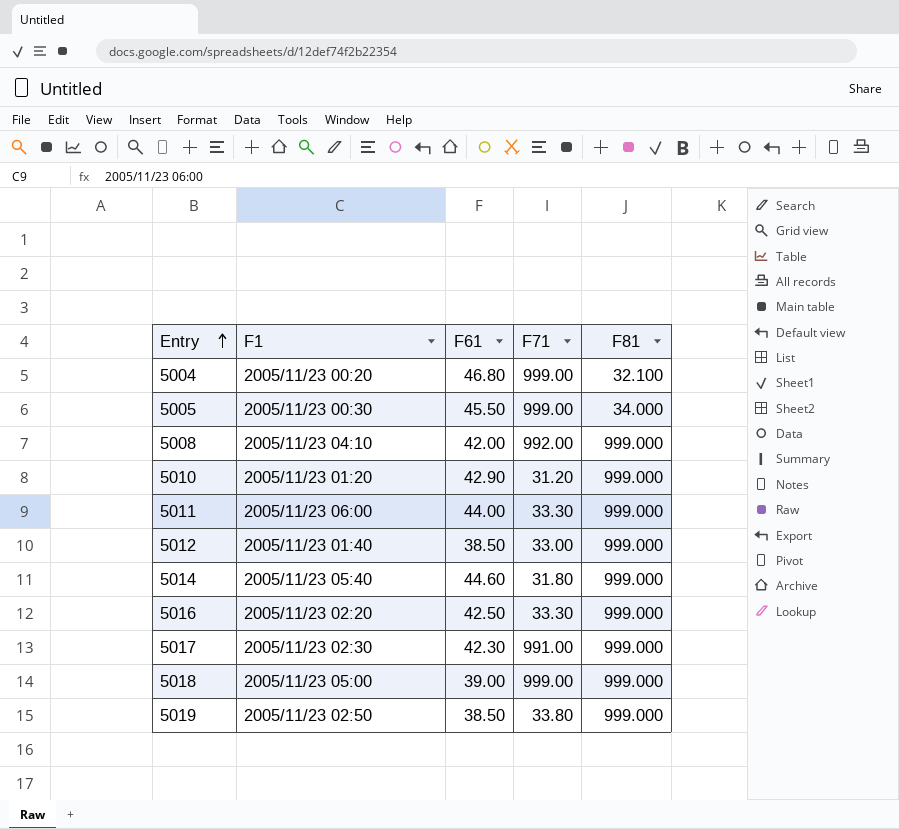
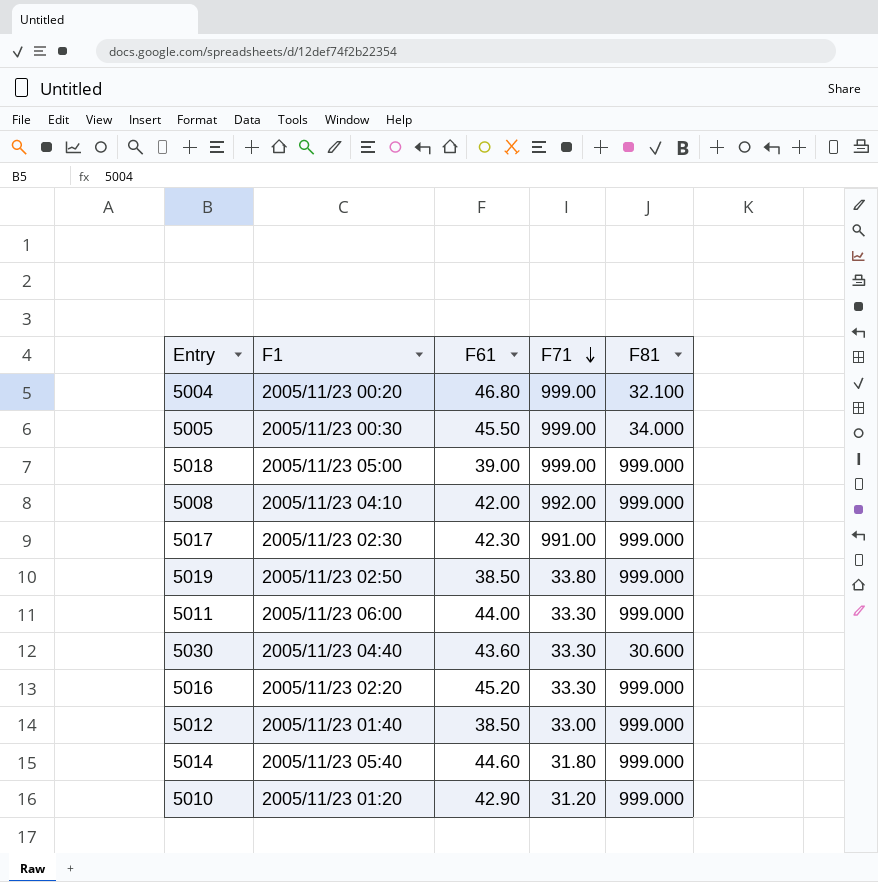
row order: Entry ascending -> F71 descending
row 5030: none -> 2005/11/23 04:40 | 43.60 | 33.30 | 30.600
5016 | F61: 42.50 -> 45.20

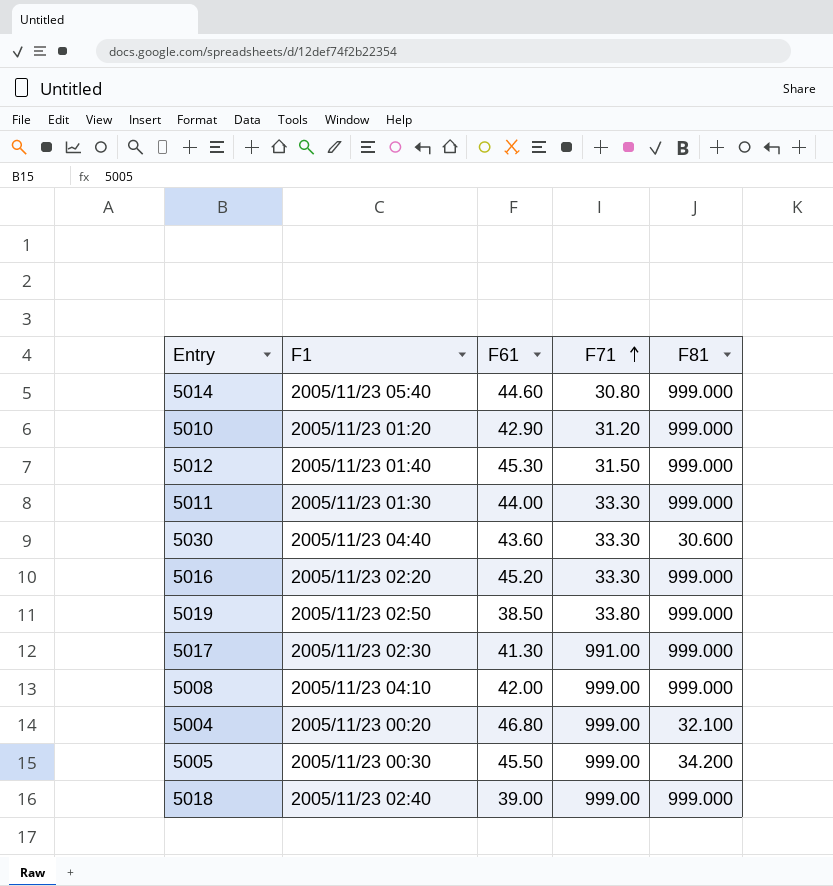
row order: F71 descending -> F71 ascending
5014 | F71: 31.80 -> 30.80
5012 | F61: 38.50 -> 45.30
5012 | F71: 33.00 -> 31.50
5011 | F1: 2005/11/23 06:00 -> 2005/11/23 01:30
5017 | F61: 42.30 -> 41.30
5008 | F71: 992.00 -> 999.00
5005 | F81: 34.000 -> 34.200
5018 | F1: 2005/11/23 05:00 -> 2005/11/23 02:40

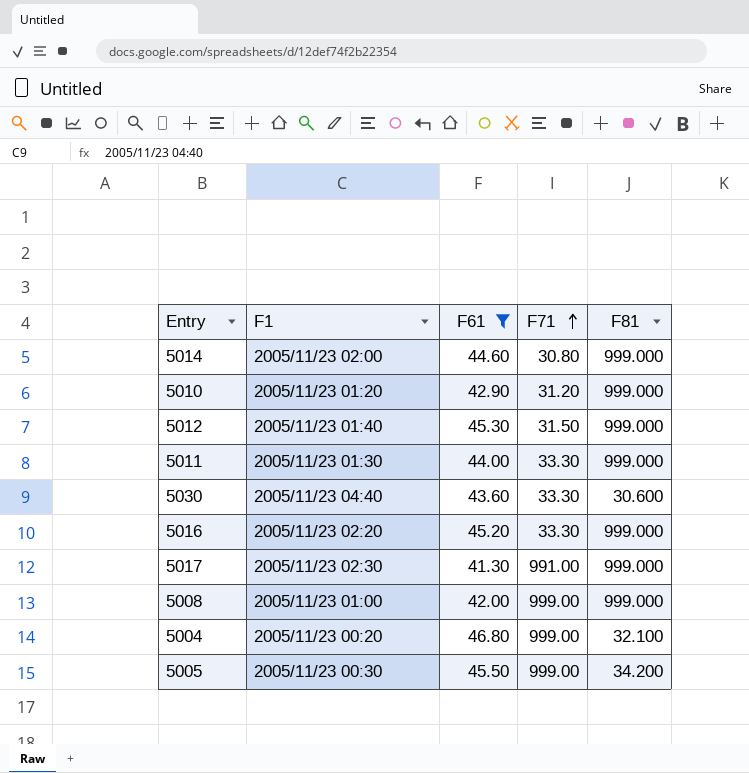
filter: none -> F61 >= 41.30
5014 | F1: 2005/11/23 05:40 -> 2005/11/23 02:00
5008 | F1: 2005/11/23 04:10 -> 2005/11/23 01:00

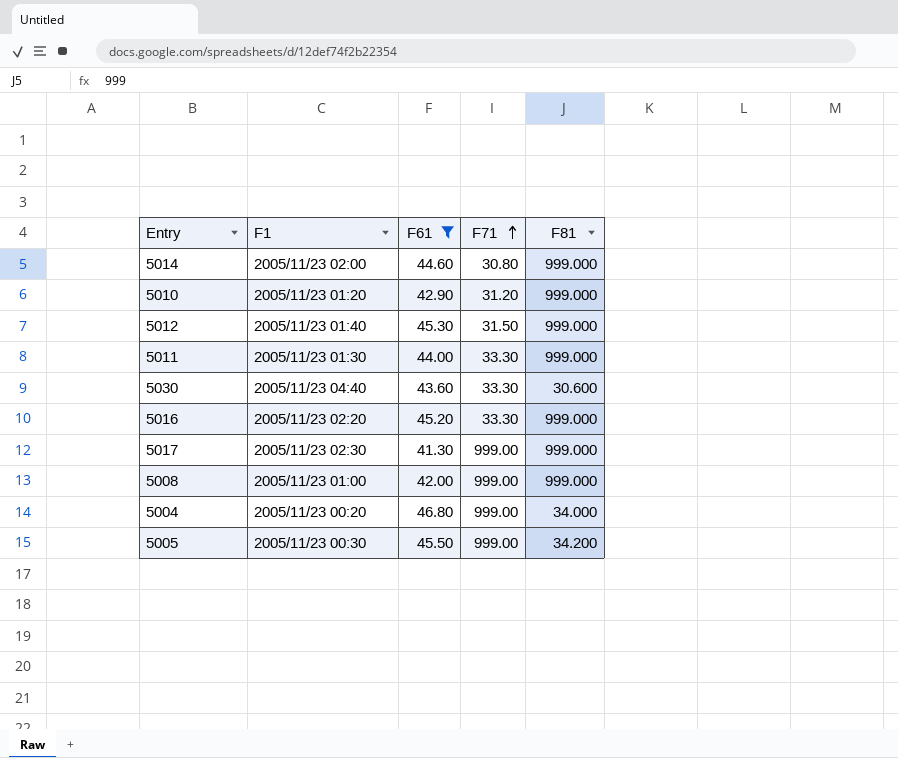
5017 | F71: 991.00 -> 999.00
5004 | F81: 32.100 -> 34.000

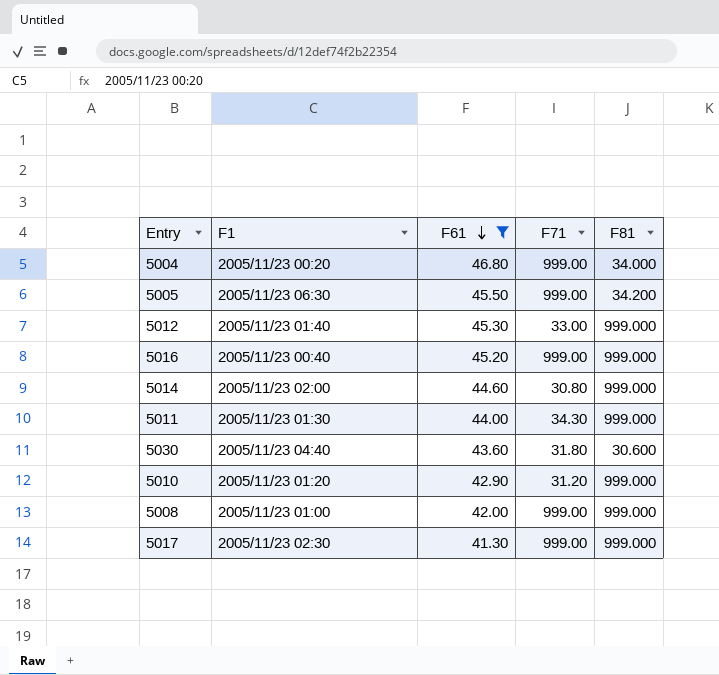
row order: F71 ascending -> F61 descending
5005 | F1: 2005/11/23 00:30 -> 2005/11/23 06:30
5012 | F71: 31.50 -> 33.00
5016 | F1: 2005/11/23 02:20 -> 2005/11/23 00:40
5016 | F71: 33.30 -> 999.00
5011 | F71: 33.30 -> 34.30
5030 | F71: 33.30 -> 31.80

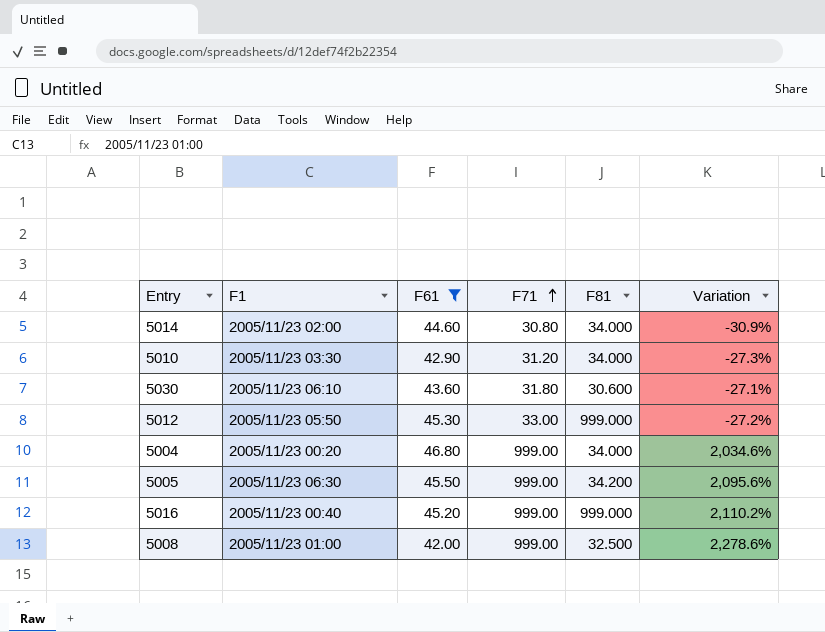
row order: F61 descending -> F71 ascending
column Variation | formula: none -> ([F71] - [F61]) / [F61]
row 5011: 2005/11/23 01:30 | 44.00 | 34.30 | 999.000 -> none
row 5017: 2005/11/23 02:30 | 41.30 | 999.00 | 999.000 -> none
5014 | F81: 999.000 -> 34.000
5010 | F1: 2005/11/23 01:20 -> 2005/11/23 03:30
5010 | F81: 999.000 -> 34.000
5030 | F1: 2005/11/23 04:40 -> 2005/11/23 06:10
5012 | F1: 2005/11/23 01:40 -> 2005/11/23 05:50
5008 | F81: 999.000 -> 32.500

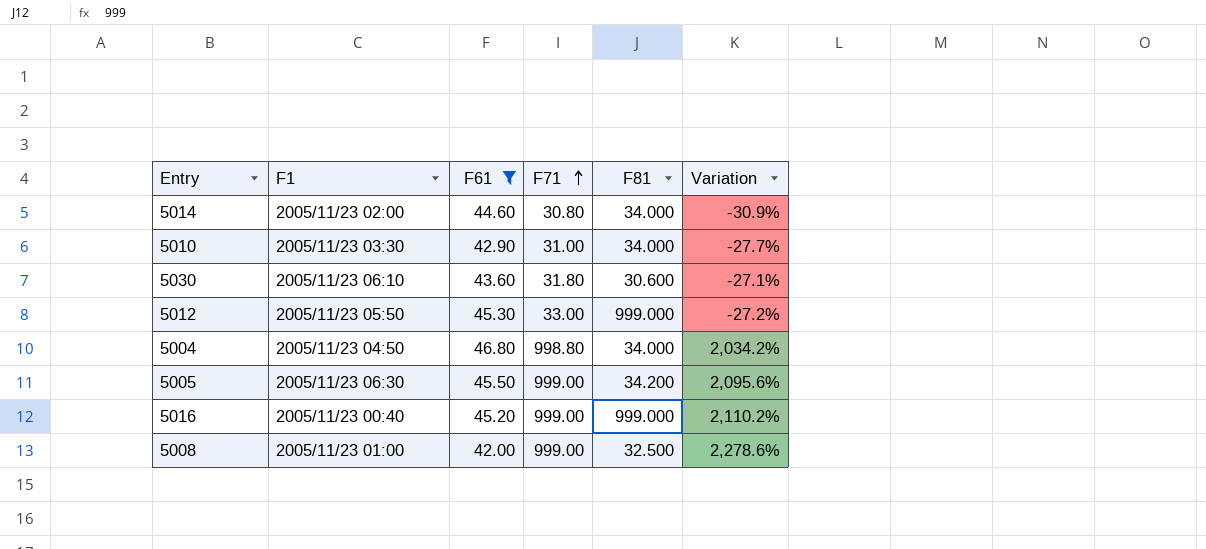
5010 | F71: 31.20 -> 31.00
5010 | Variation: -27.3% -> -27.7%
5004 | F1: 2005/11/23 00:20 -> 2005/11/23 04:50
5004 | F71: 999.00 -> 998.80
5004 | Variation: 2,034.6% -> 2,034.2%

